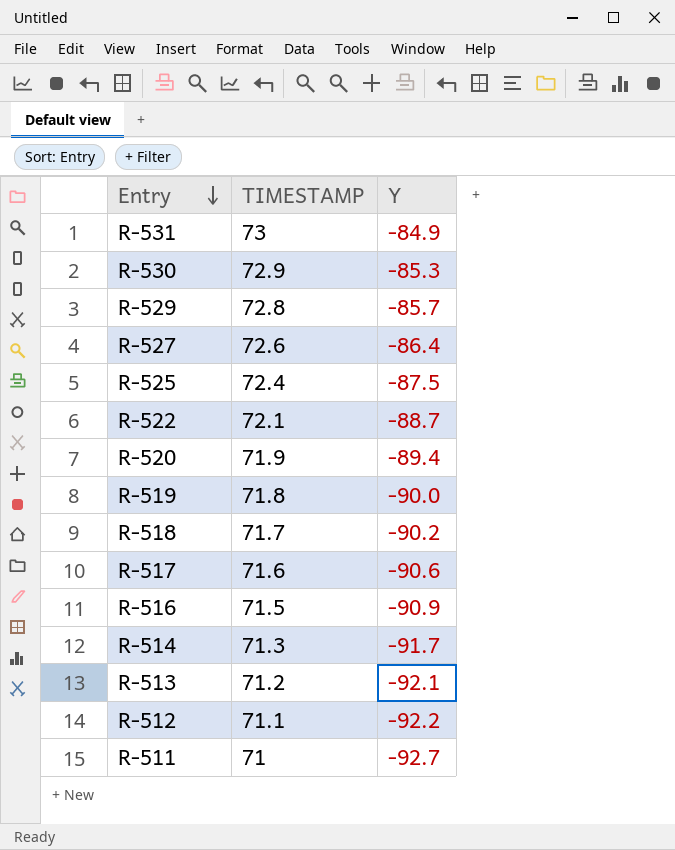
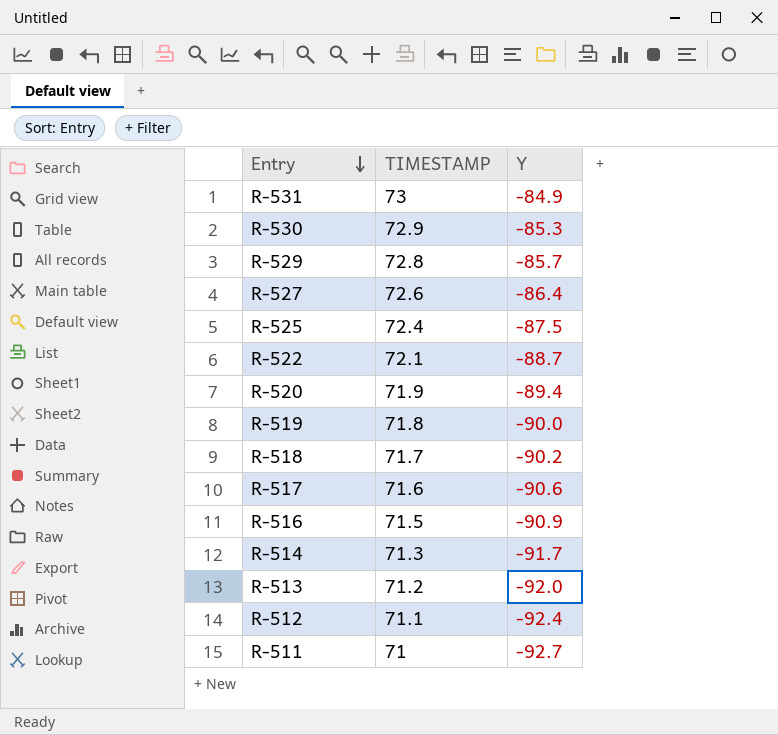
R-513 | Y: -92.1 -> -92.0
R-512 | Y: -92.2 -> -92.4

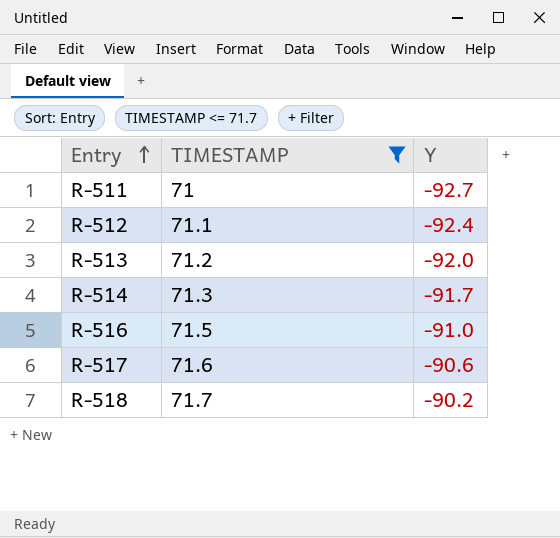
filter: none -> TIMESTAMP <= 71.7
row order: Entry descending -> Entry ascending
R-516 | Y: -90.9 -> -91.0

